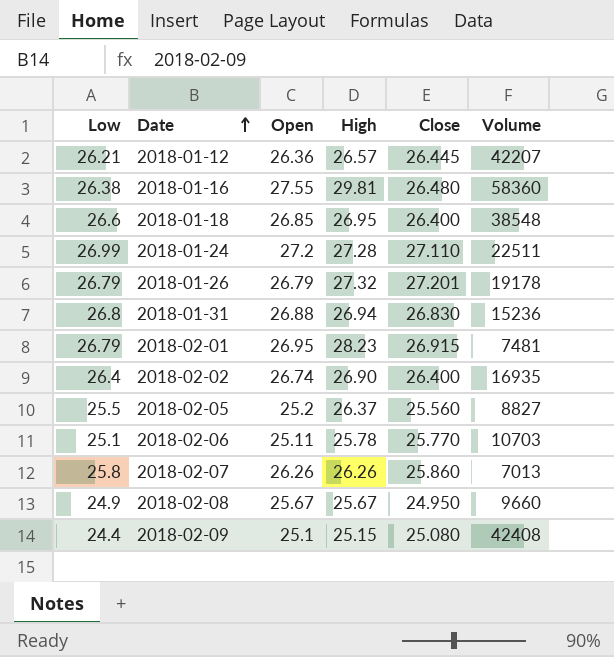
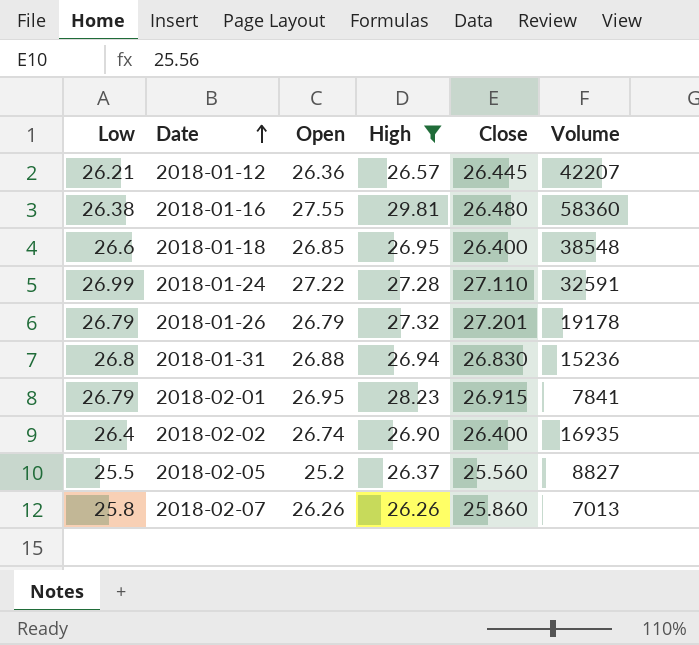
filter: none -> High >= 26.26
2018-01-24 | Open: 27.2 -> 27.22
2018-01-24 | Volume: 22511 -> 32591
2018-02-01 | Volume: 7481 -> 7841

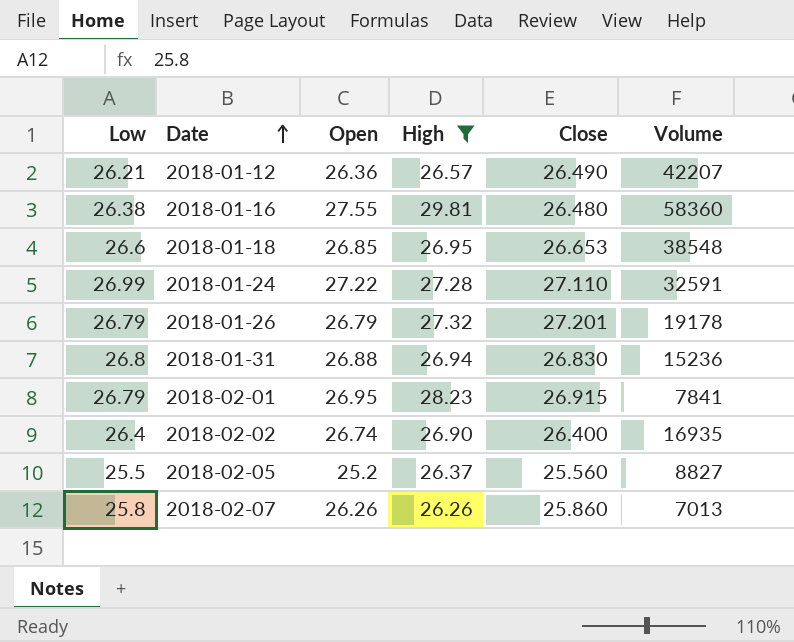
2018-01-12 | Close: 26.445 -> 26.490
2018-01-18 | Close: 26.400 -> 26.653

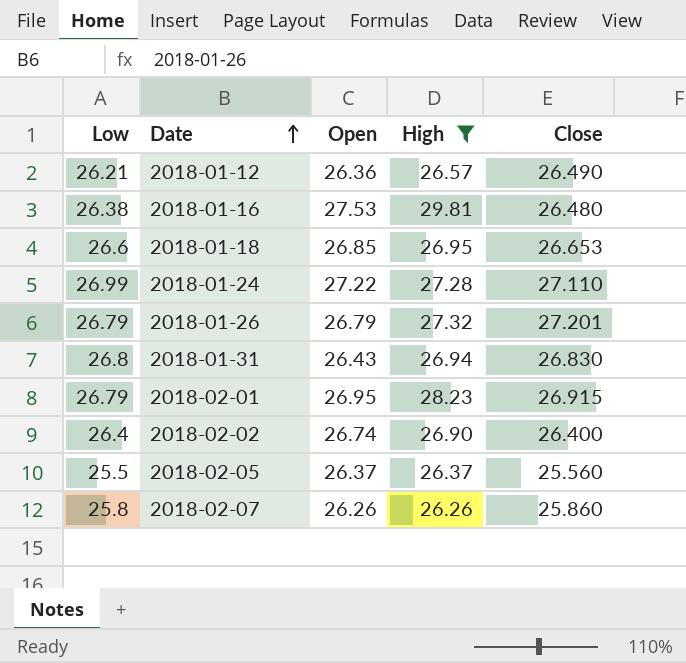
column Volume | position: 6 -> none
2018-01-16 | Open: 27.55 -> 27.53
2018-01-31 | Open: 26.88 -> 26.43
2018-02-05 | Open: 25.2 -> 26.37

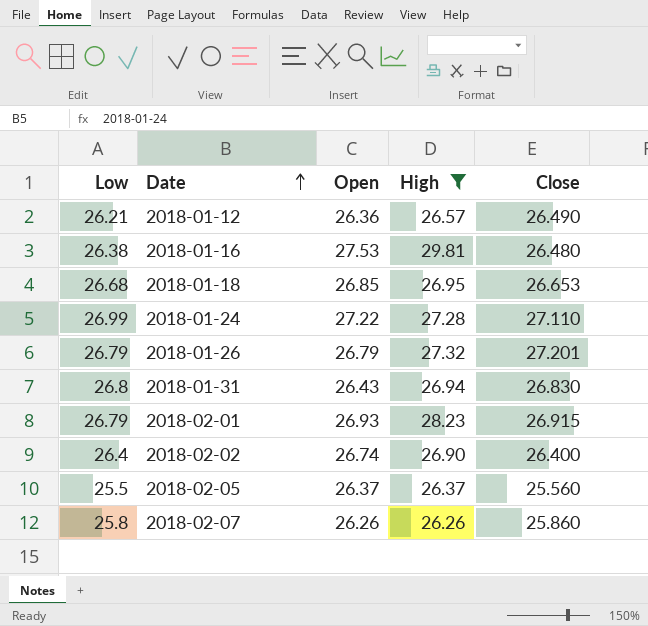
2018-01-18 | Low: 26.6 -> 26.68
2018-02-01 | Open: 26.95 -> 26.93

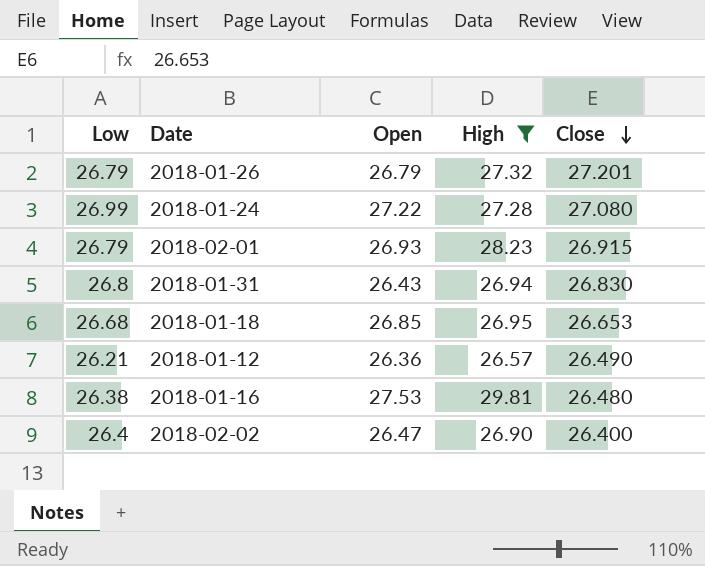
row order: Date ascending -> Close descending
row 2018-02-05: 25.5 | 26.37 | 26.37 | 25.560 -> none
row 2018-02-07: 25.8 | 26.26 | 26.26 | 25.860 -> none
2018-01-24 | Close: 27.110 -> 27.080
2018-02-02 | Open: 26.74 -> 26.47

